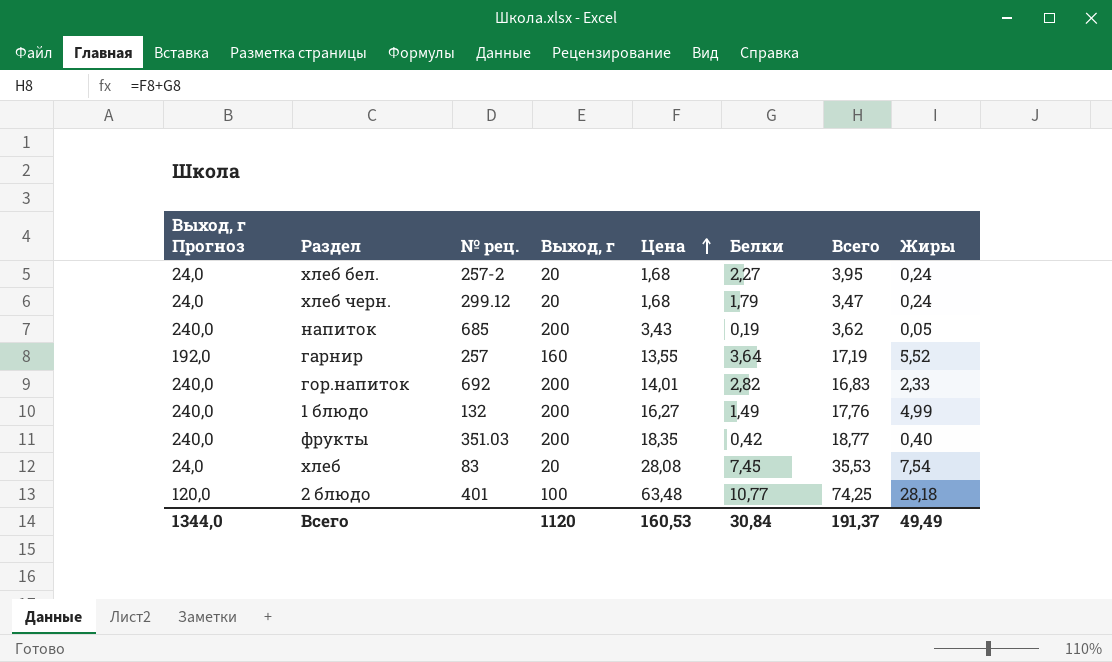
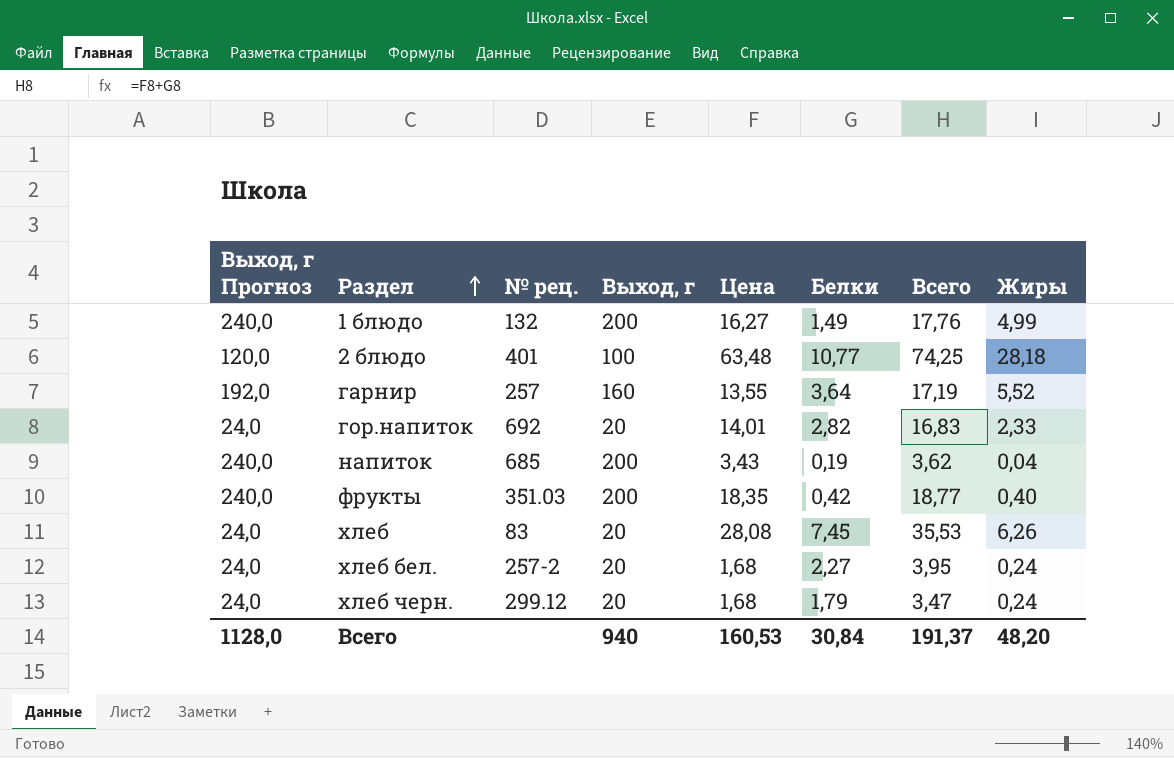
row order: Цена ascending -> Раздел ascending
гор.напиток | Выход, г Прогноз: 240,0 -> 24,0
гор.напиток | Выход, г: 200 -> 20
напиток | Жиры: 0,05 -> 0,04
хлеб | Жиры: 7,54 -> 6,26
Всего | Выход, г Прогноз: 1344,0 -> 1128,0
Всего | Выход, г: 1120 -> 940
Всего | Жиры: 49,49 -> 48,20

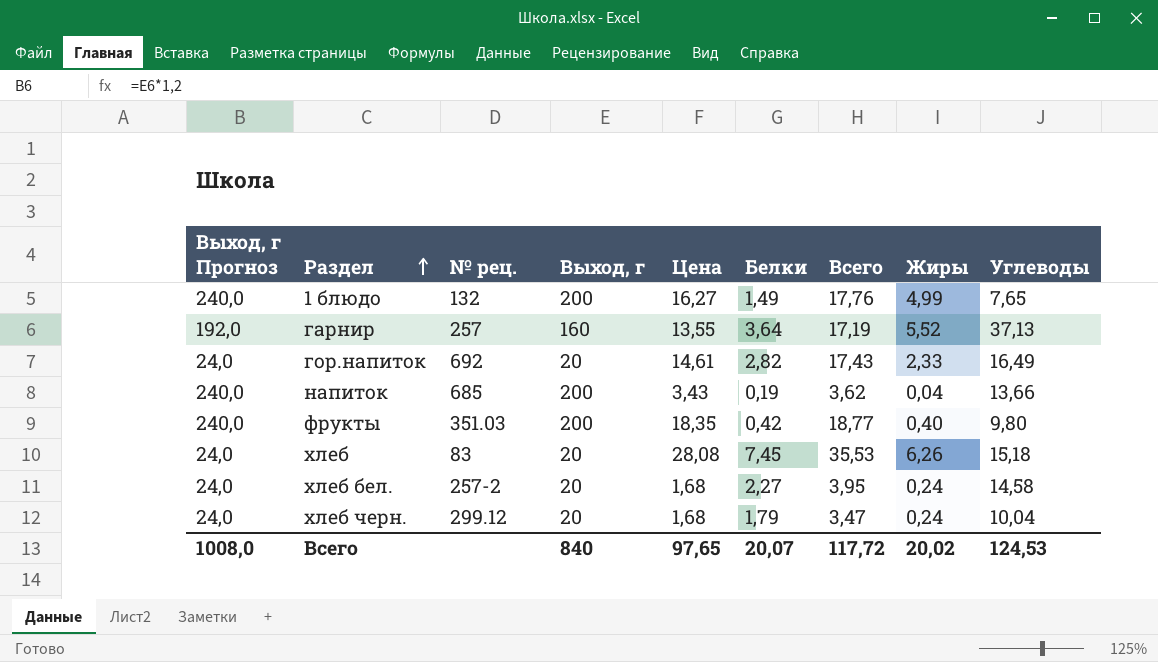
column Углеводы | position: none -> 9
row 2 блюдо: 120,0 | 401 | 100 | 63,48 | 10,77 | 74,25 | 28,18 -> none
гор.напиток | Цена: 14,01 -> 14,61
гор.напиток | Всего: 16,83 -> 17,43
Всего | Выход, г Прогноз: 1128,0 -> 1008,0
Всего | Выход, г: 940 -> 840
Всего | Цена: 160,53 -> 97,65
Всего | Белки: 30,84 -> 20,07
Всего | Всего: 191,37 -> 117,72
Всего | Жиры: 48,20 -> 20,02

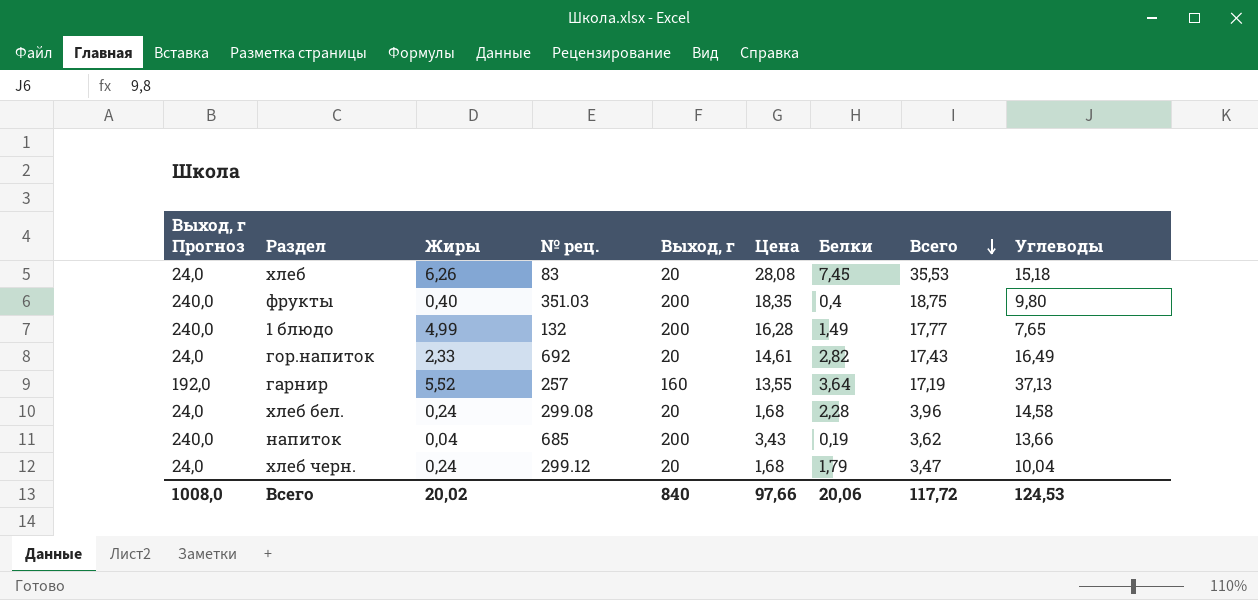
row order: Раздел ascending -> Всего descending
column Жиры | position: 8 -> 3
фрукты | Белки: 0,42 -> 0,4
фрукты | Всего: 18,77 -> 18,75
1 блюдо | Цена: 16,27 -> 16,28
1 блюдо | Всего: 17,76 -> 17,77
хлеб бел. | № рец.: 257-2 -> 299.08
хлеб бел. | Белки: 2,27 -> 2,28
хлеб бел. | Всего: 3,95 -> 3,96
Всего | Цена: 97,65 -> 97,66
Всего | Белки: 20,07 -> 20,06

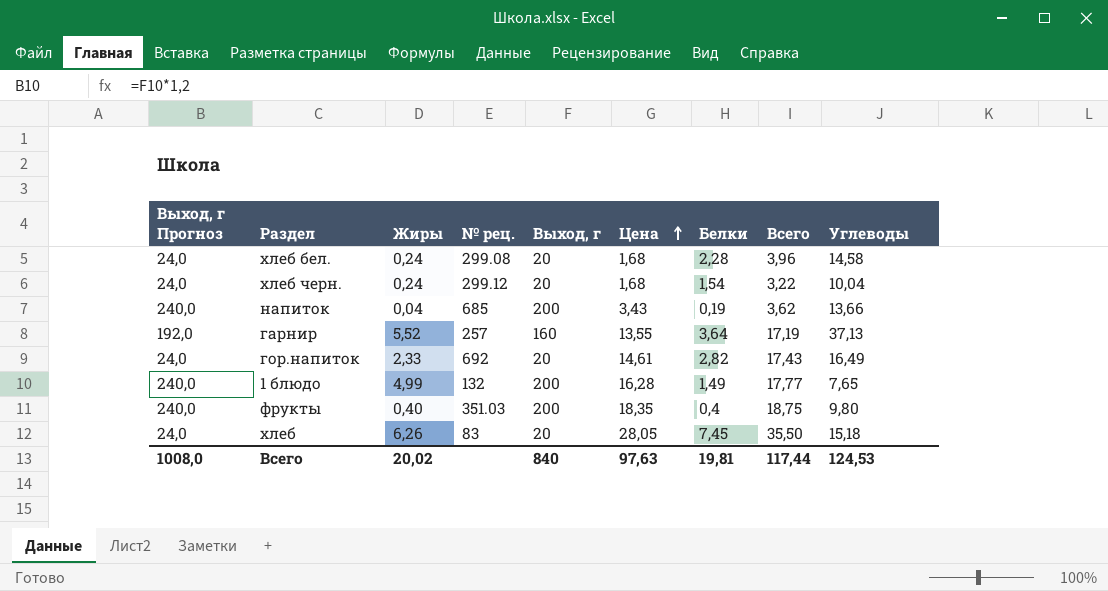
row order: Всего descending -> Цена ascending
хлеб черн. | Белки: 1,79 -> 1,54
хлеб черн. | Всего: 3,47 -> 3,22
хлеб | Цена: 28,08 -> 28,05
хлеб | Всего: 35,53 -> 35,50
Всего | Цена: 97,66 -> 97,63
Всего | Белки: 20,06 -> 19,81
Всего | Всего: 117,72 -> 117,44

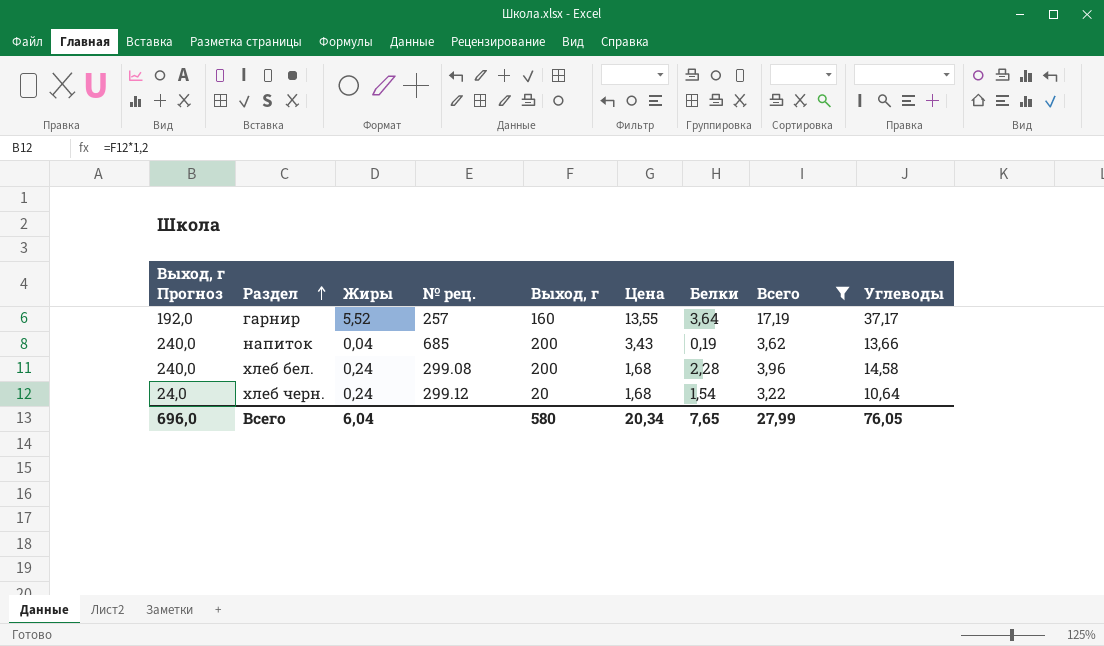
filter: none -> Всего <= 17,19
row order: Цена ascending -> Раздел ascending
гарнир | Углеводы: 37,13 -> 37,17
хлеб бел. | Выход, г Прогноз: 24,0 -> 240,0
хлеб бел. | Выход, г: 20 -> 200
хлеб черн. | Углеводы: 10,04 -> 10,64
Всего | Выход, г Прогноз: 1008,0 -> 696,0
Всего | Жиры: 20,02 -> 6,04
Всего | Выход, г: 840 -> 580
Всего | Цена: 97,63 -> 20,34
Всего | Белки: 19,81 -> 7,65
Всего | Всего: 117,44 -> 27,99
Всего | Углеводы: 124,53 -> 76,05

